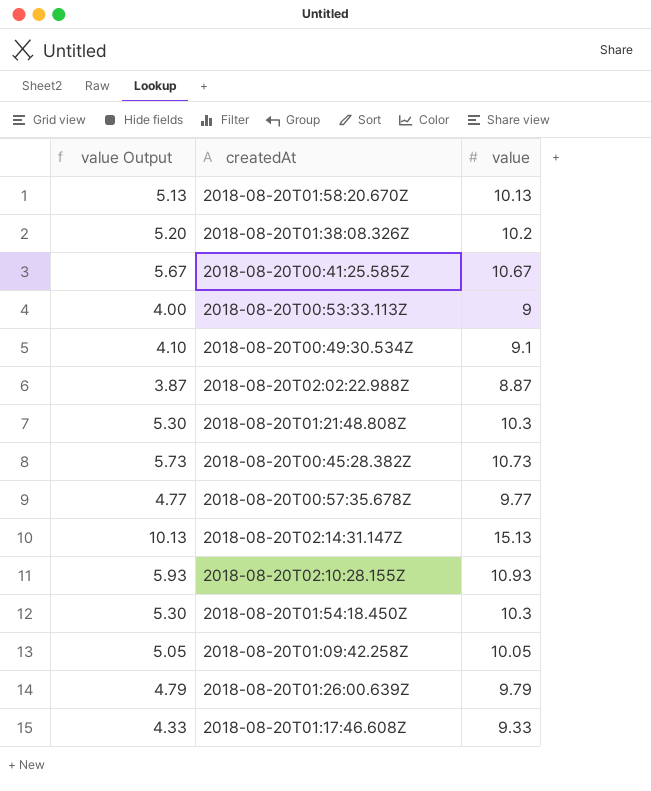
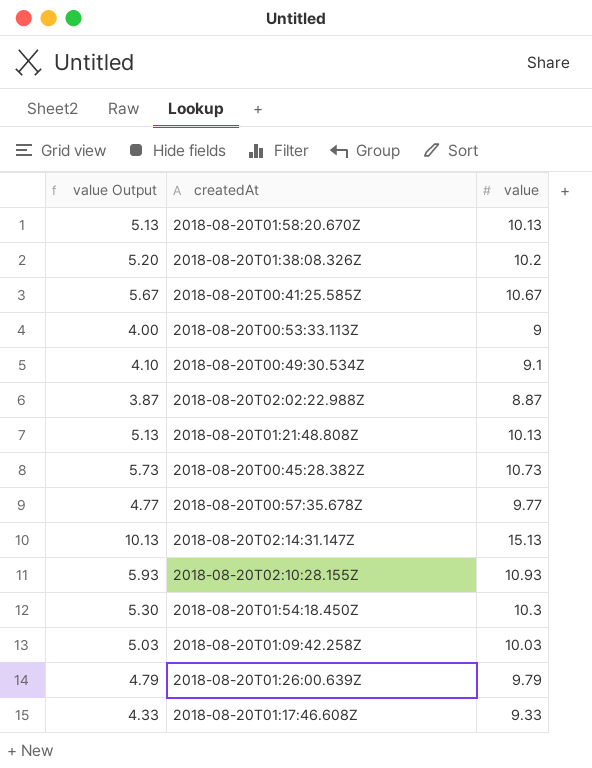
2018-08-20T01:21:48.808Z | value Output: 5.30 -> 5.13
2018-08-20T01:21:48.808Z | value: 10.3 -> 10.13
2018-08-20T01:09:42.258Z | value Output: 5.05 -> 5.03
2018-08-20T01:09:42.258Z | value: 10.05 -> 10.03

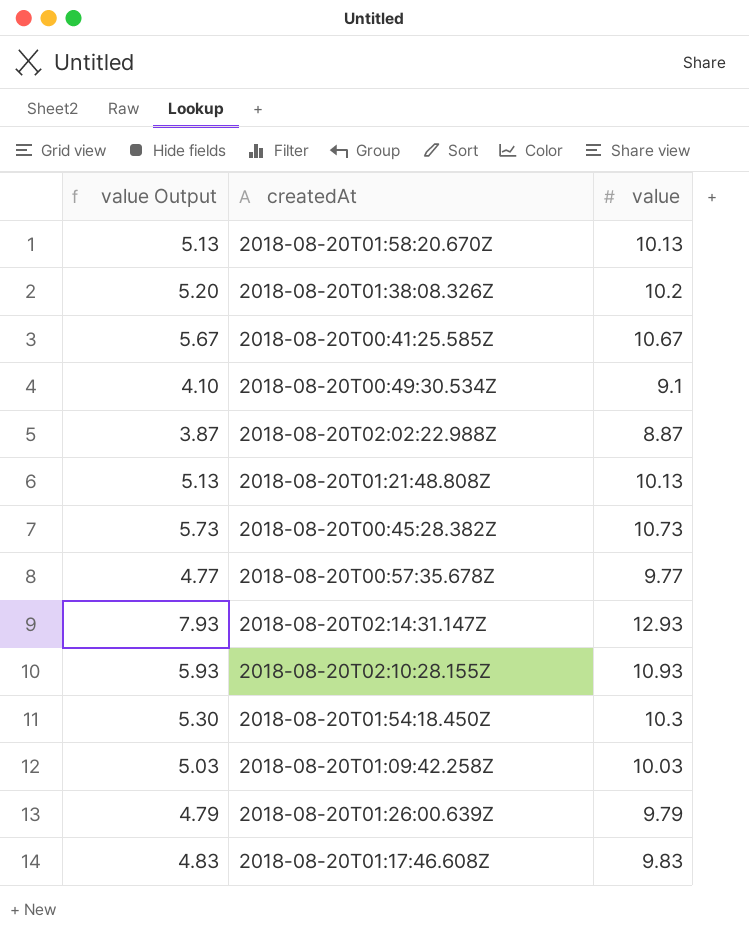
row 2018-08-20T00:53:33.113Z: 4.00 | 9 -> none
2018-08-20T02:14:31.147Z | value Output: 10.13 -> 7.93
2018-08-20T02:14:31.147Z | value: 15.13 -> 12.93
2018-08-20T01:17:46.608Z | value Output: 4.33 -> 4.83
2018-08-20T01:17:46.608Z | value: 9.33 -> 9.83

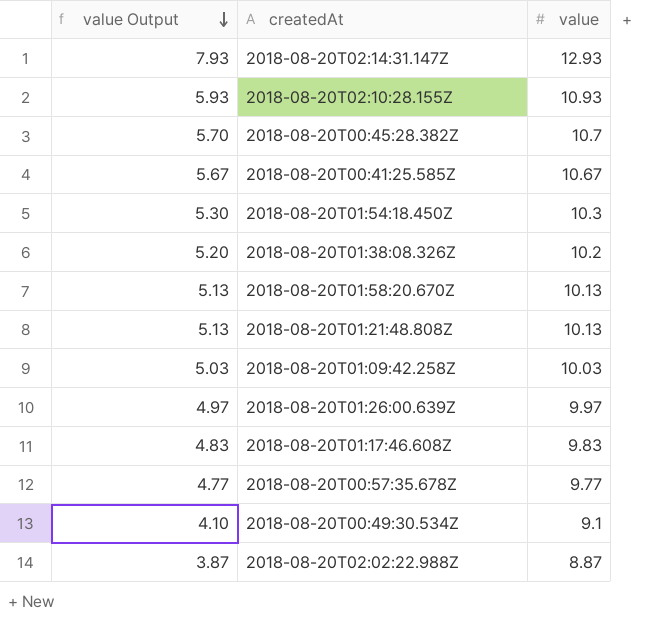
row order: none -> value Output descending
2018-08-20T00:45:28.382Z | value Output: 5.73 -> 5.70
2018-08-20T00:45:28.382Z | value: 10.73 -> 10.7
2018-08-20T01:26:00.639Z | value Output: 4.79 -> 4.97
2018-08-20T01:26:00.639Z | value: 9.79 -> 9.97

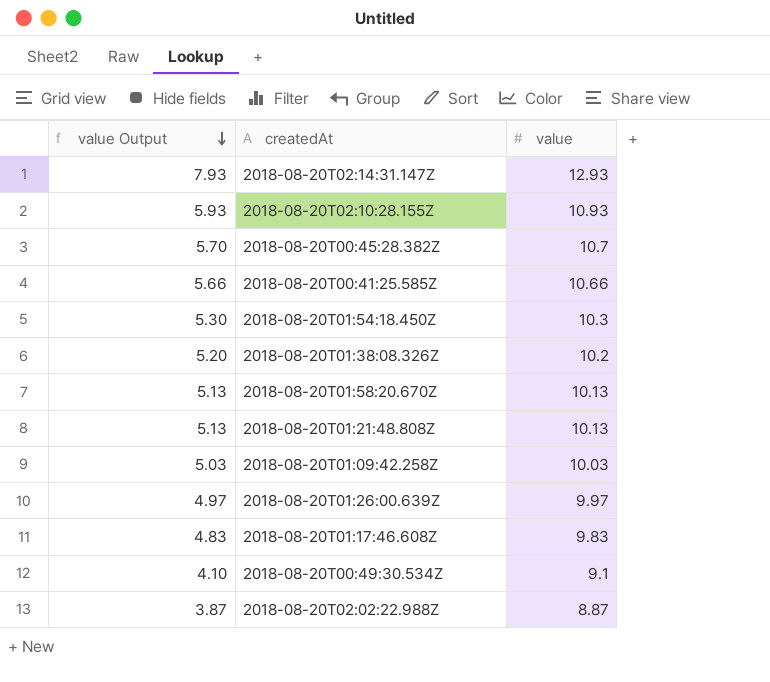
row 2018-08-20T00:57:35.678Z: 4.77 | 9.77 -> none
2018-08-20T00:41:25.585Z | value Output: 5.67 -> 5.66
2018-08-20T00:41:25.585Z | value: 10.67 -> 10.66

